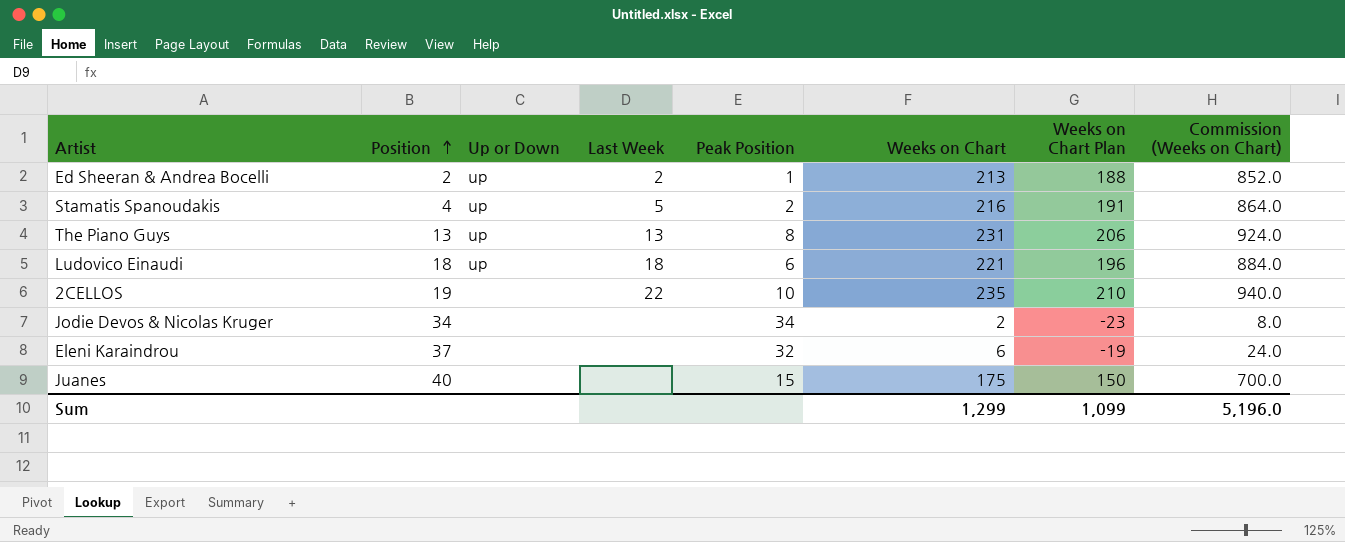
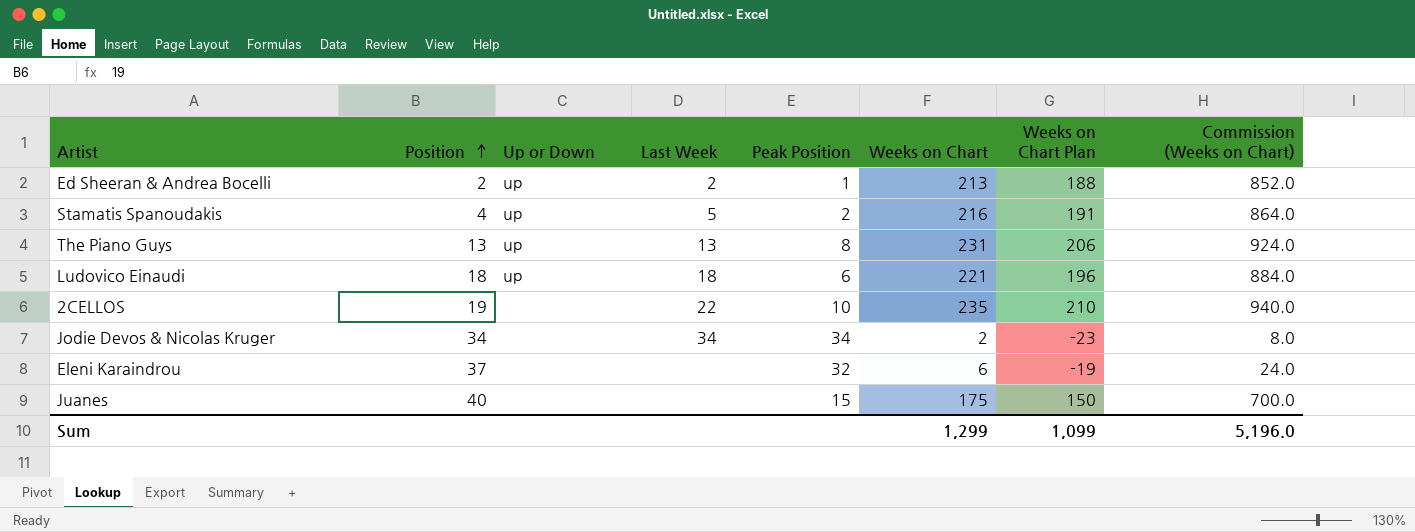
Jodie Devos & Nicolas Kruger | Last Week: none -> 34

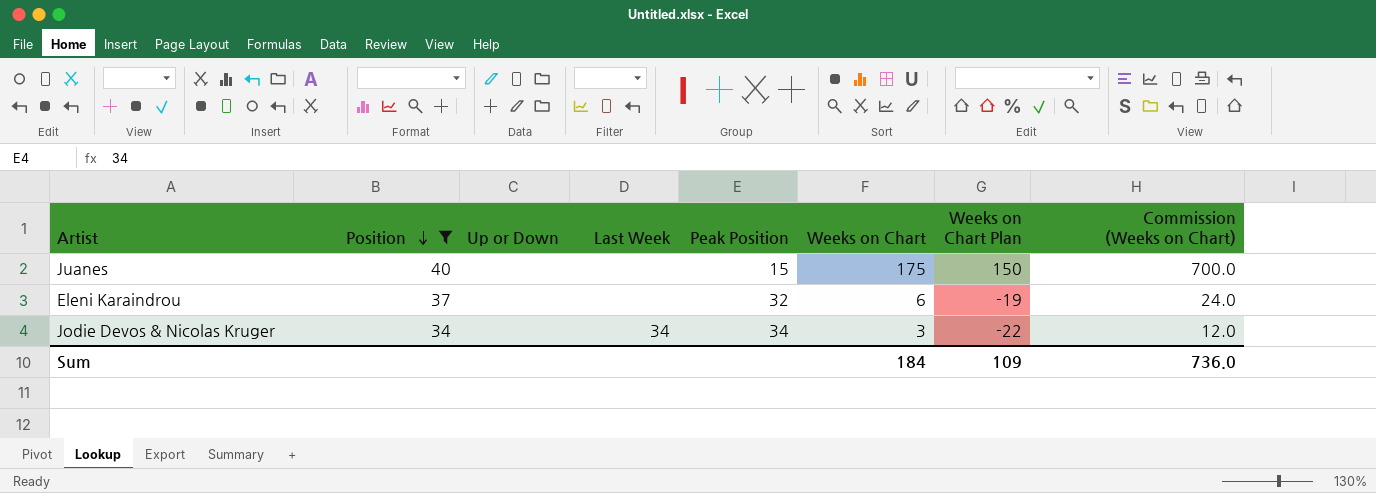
filter: none -> Position >= 34
row order: Position ascending -> Position descending
Jodie Devos & Nicolas Kruger | Weeks on Chart: 2 -> 3
Jodie Devos & Nicolas Kruger | Weeks on Chart Plan: -23 -> -22
Jodie Devos & Nicolas Kruger | Commission (Weeks on Chart): 8.0 -> 12.0
Sum | Weeks on Chart: 1,299 -> 184
Sum | Weeks on Chart Plan: 1,099 -> 109
Sum | Commission (Weeks on Chart): 5,196.0 -> 736.0

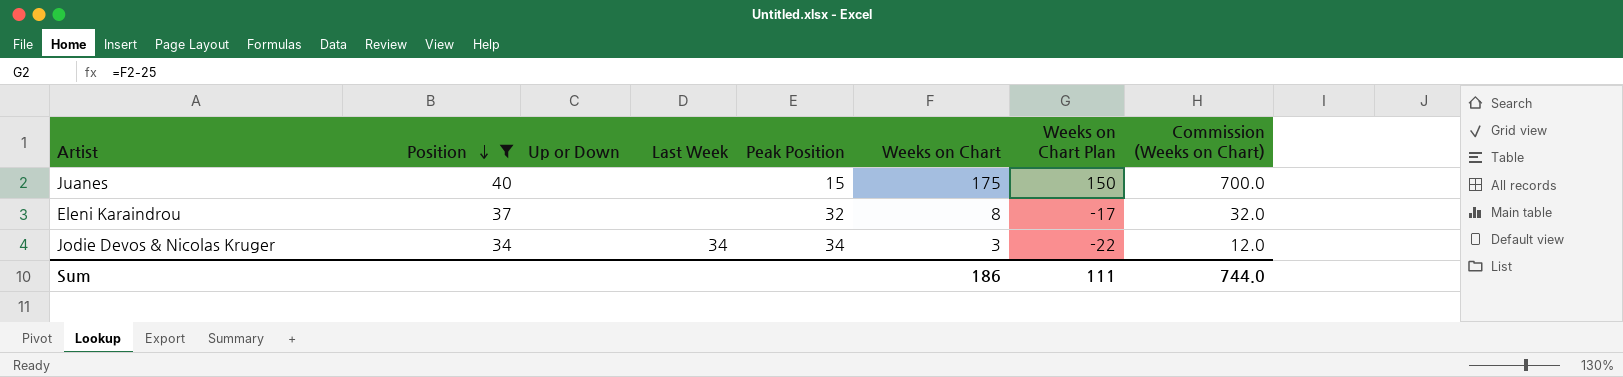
Eleni Karaindrou | Weeks on Chart: 6 -> 8
Eleni Karaindrou | Weeks on Chart Plan: -19 -> -17
Eleni Karaindrou | Commission (Weeks on Chart): 24.0 -> 32.0
Sum | Weeks on Chart: 184 -> 186
Sum | Weeks on Chart Plan: 109 -> 111
Sum | Commission (Weeks on Chart): 736.0 -> 744.0

